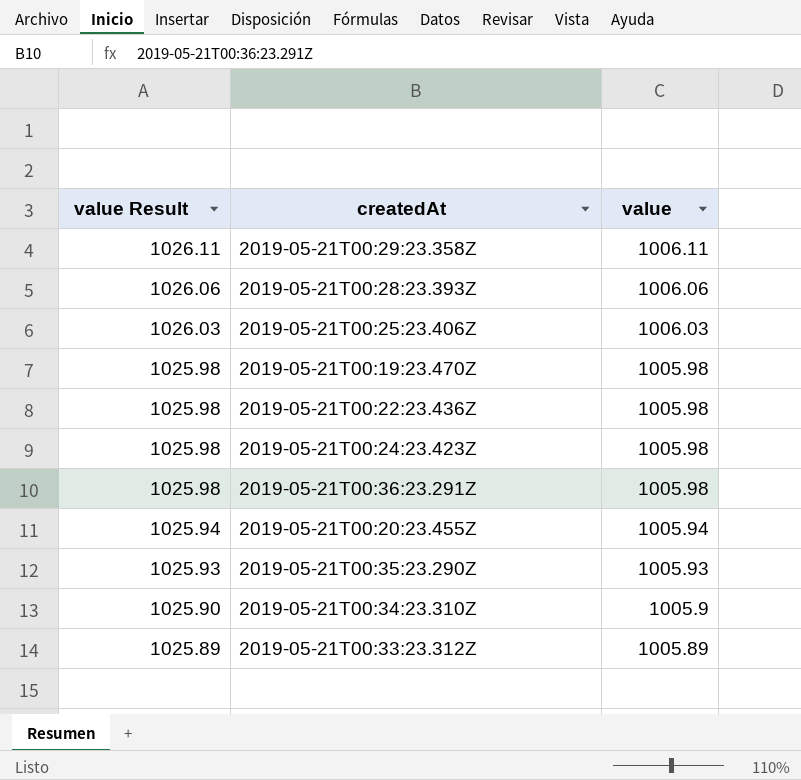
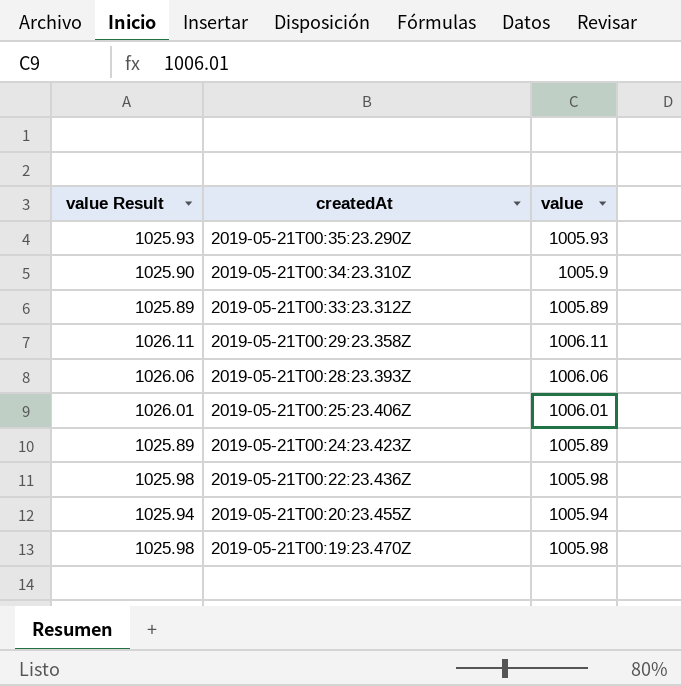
row order: value Result descending -> createdAt descending
row 2019-05-21T00:36:23.291Z: 1025.98 | 1005.98 -> none
2019-05-21T00:25:23.406Z | value Result: 1026.03 -> 1026.01
2019-05-21T00:25:23.406Z | value: 1006.03 -> 1006.01
2019-05-21T00:24:23.423Z | value Result: 1025.98 -> 1025.89
2019-05-21T00:24:23.423Z | value: 1005.98 -> 1005.89

